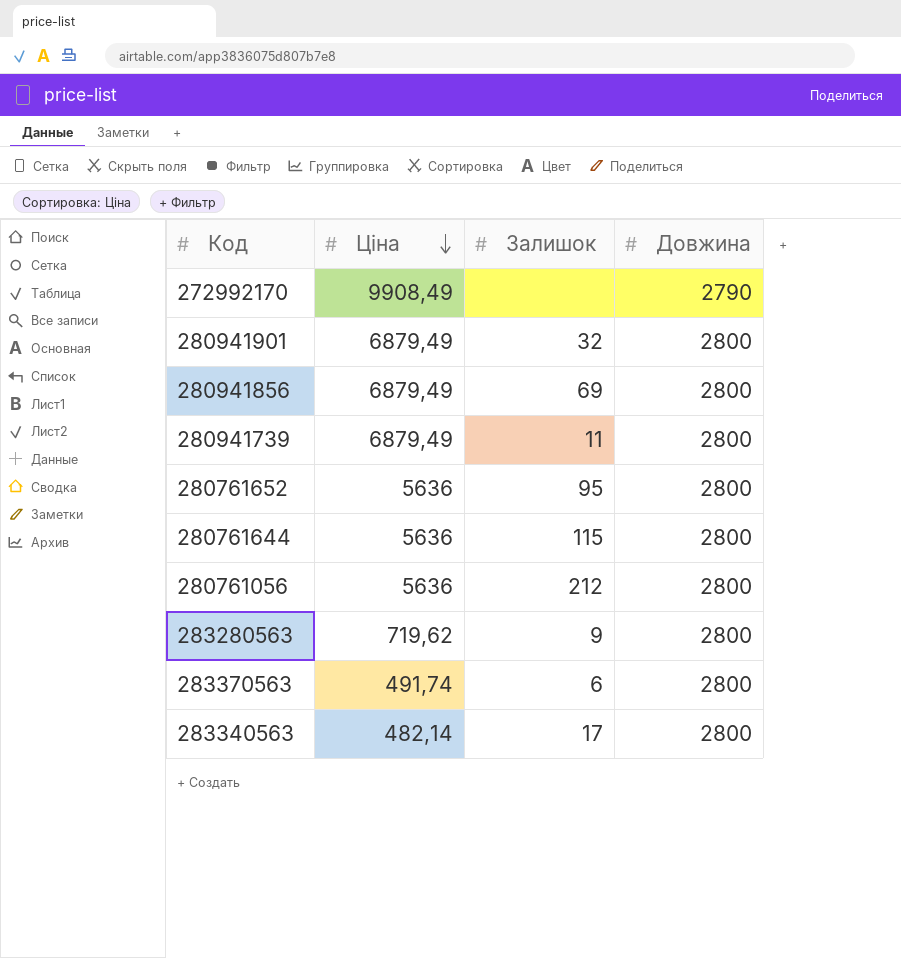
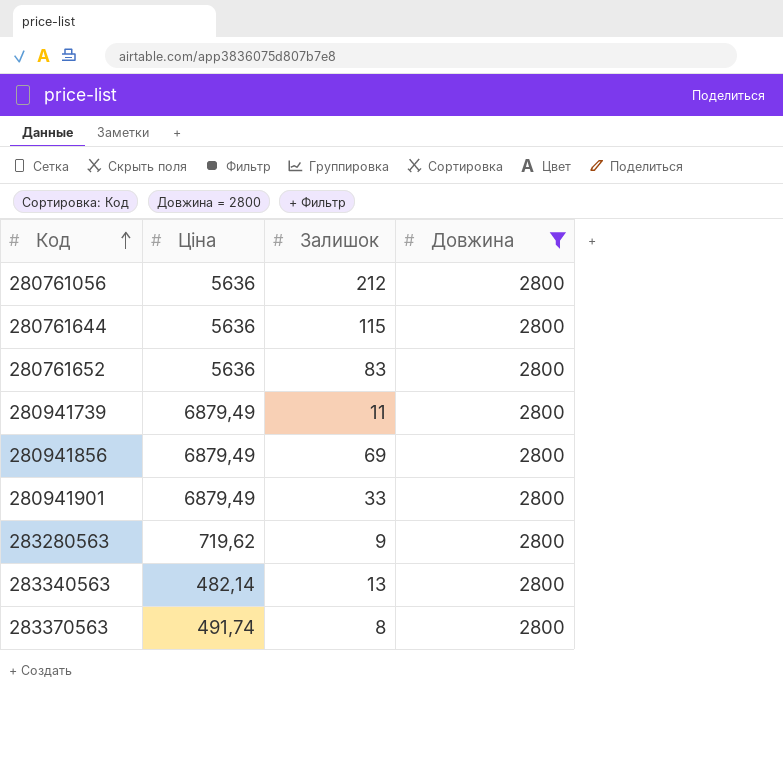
filter: none -> Довжина = 2800
row order: Ціна descending -> Код ascending
280761652 | Залишок: 95 -> 83
280941901 | Залишок: 32 -> 33
283340563 | Залишок: 17 -> 13
283370563 | Залишок: 6 -> 8

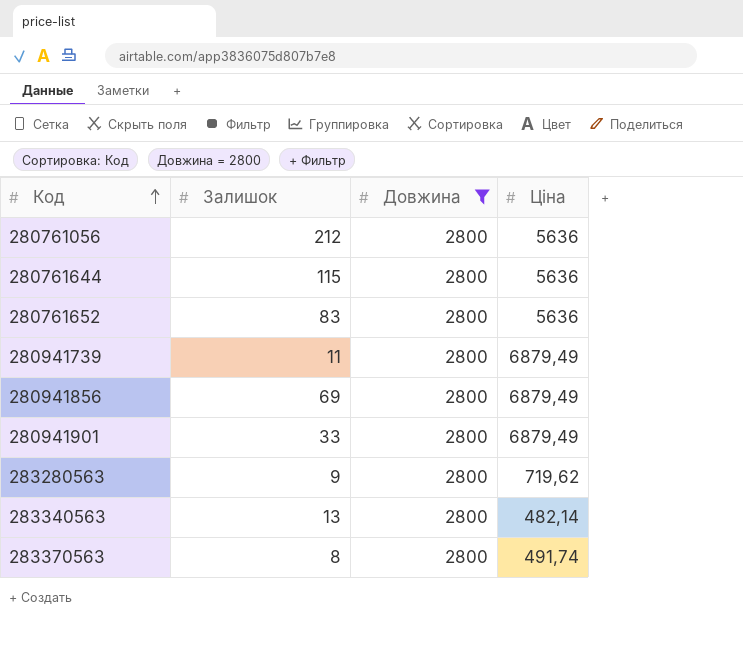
column Ціна | position: 2 -> 4

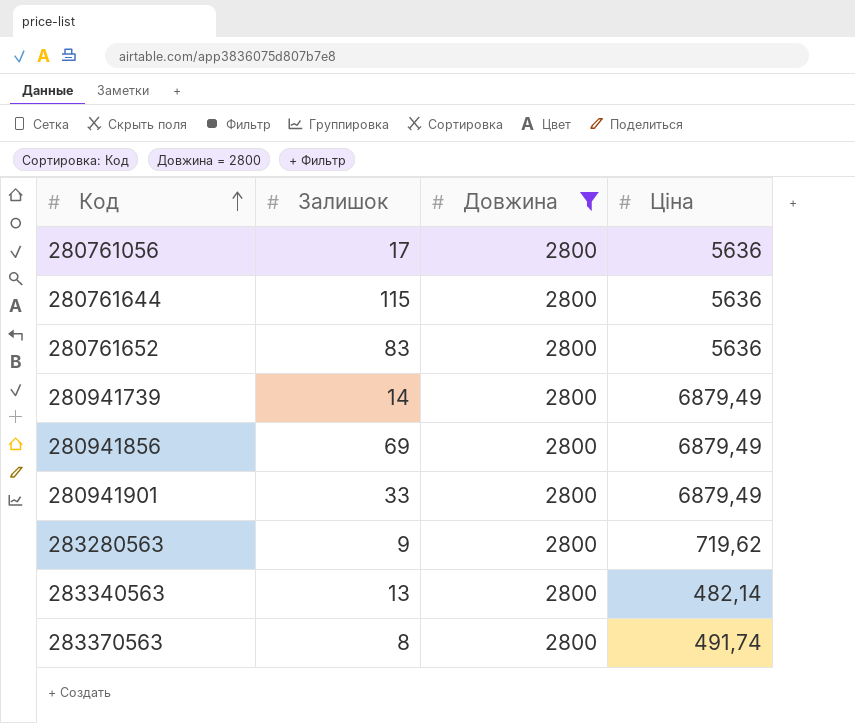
280761056 | Залишок: 212 -> 17
280941739 | Залишок: 11 -> 14

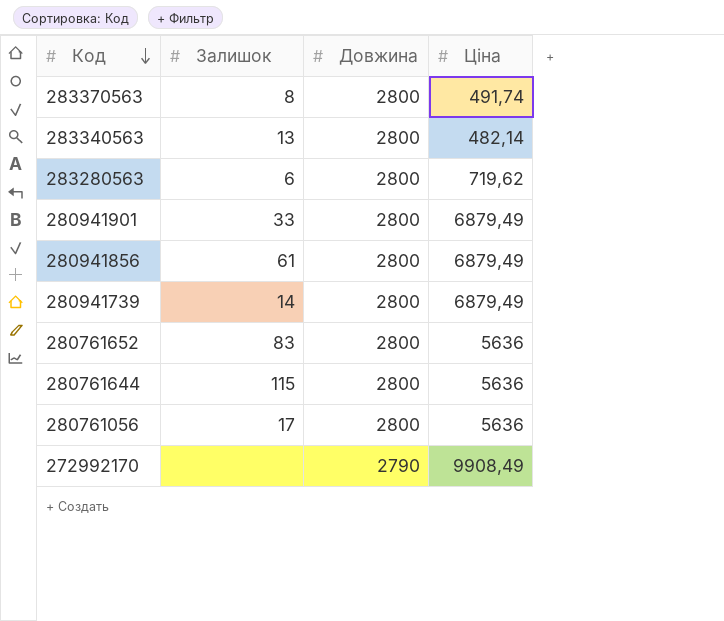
filter: Довжина = 2800 -> none
row order: Код ascending -> Код descending
283280563 | Залишок: 9 -> 6
280941856 | Залишок: 69 -> 61

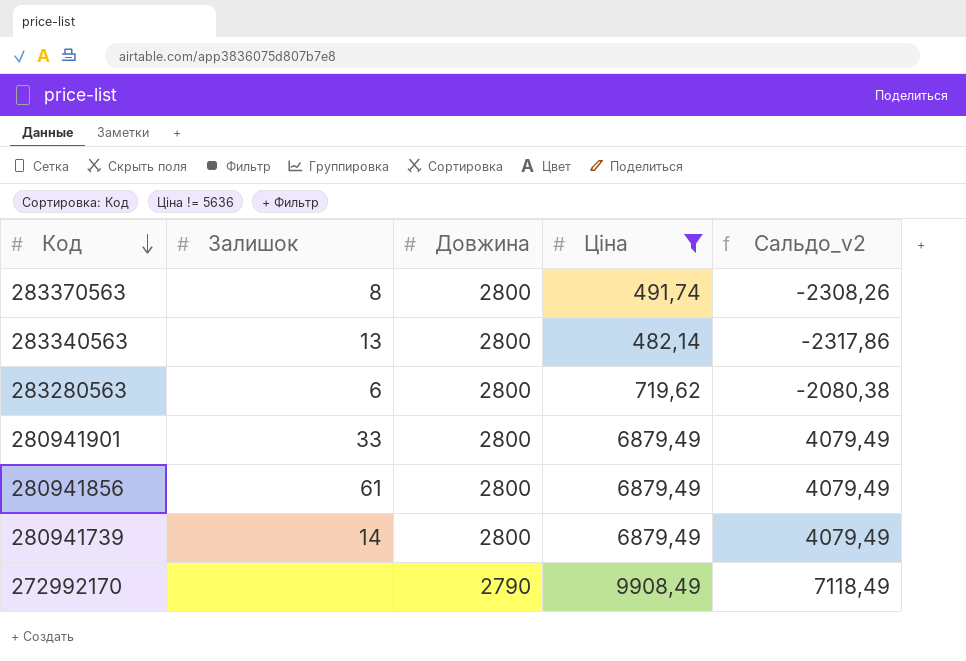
filter: none -> Ціна != 5636
column Сальдо_v2 | formula: none -> [Ціна] - [Довжина]

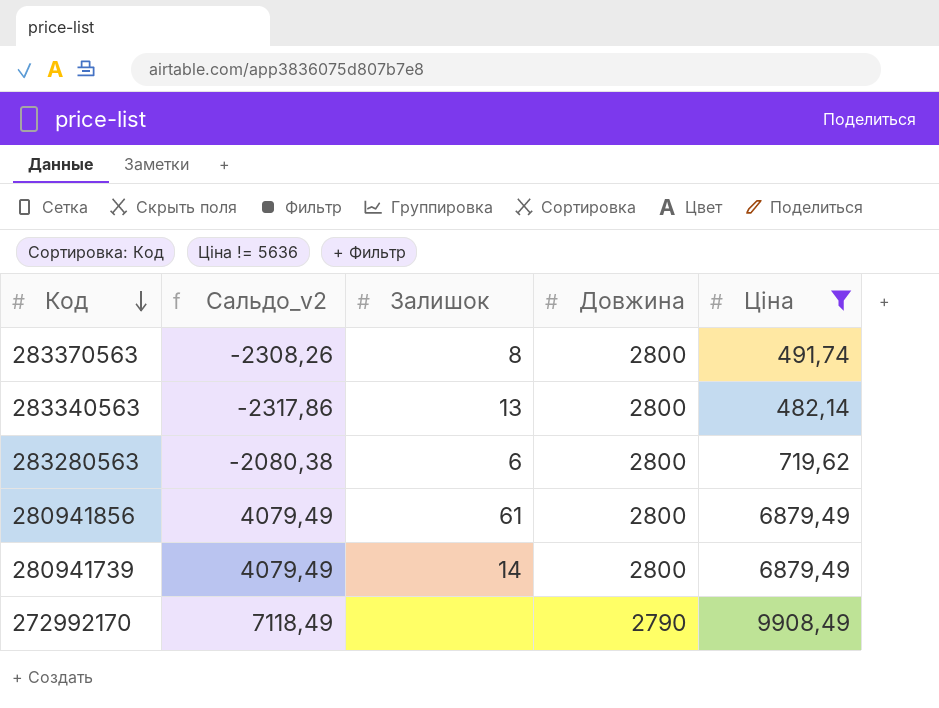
column Сальдо_v2 | position: 5 -> 2
row 280941901: 33 | 2800 | 6879,49 | 4079,49 -> none

